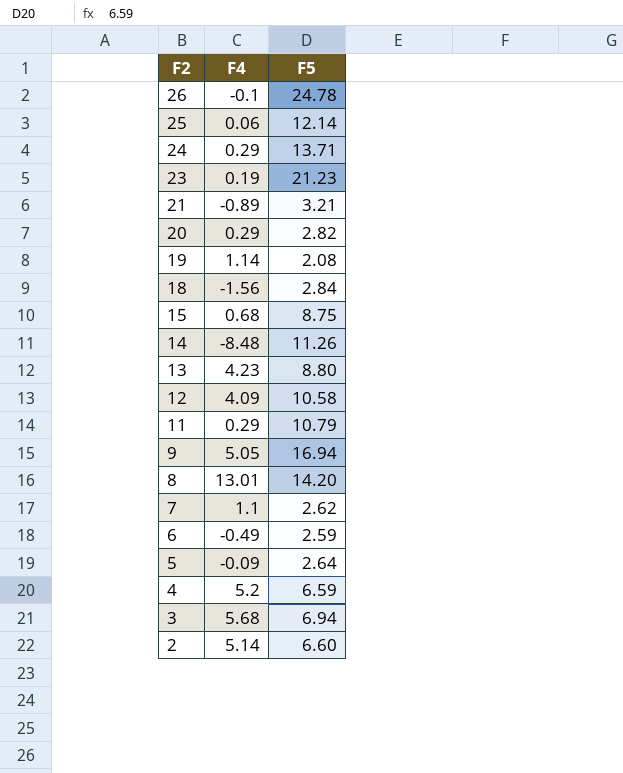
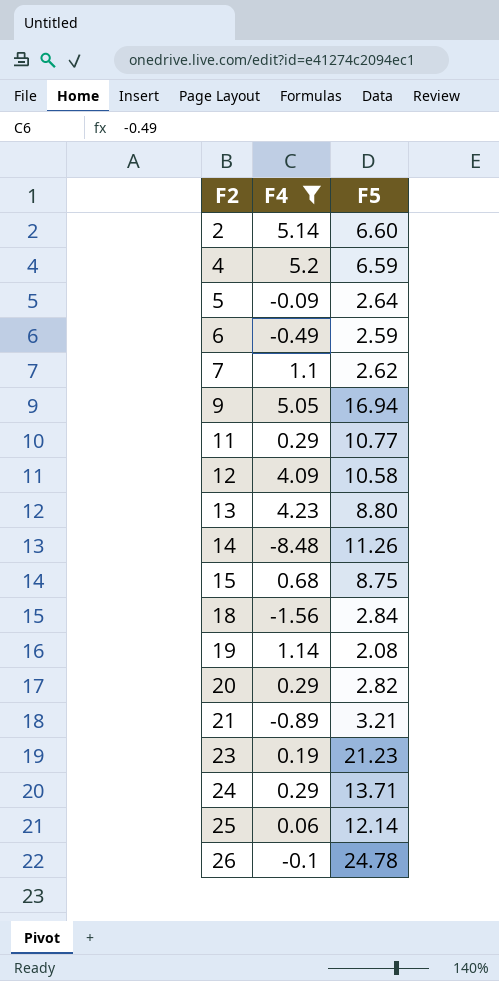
filter: none -> F4 <= 5.2
row order: F2 descending -> F2 ascending
11 | F5: 10.79 -> 10.77

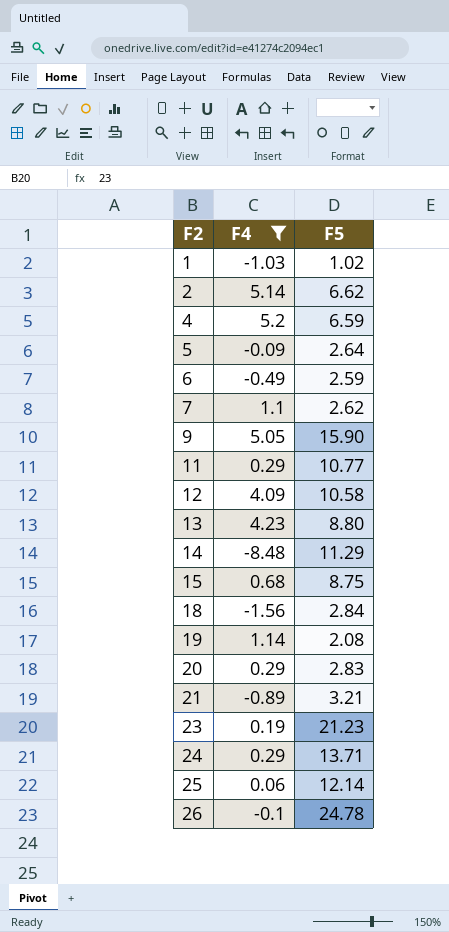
row 1: none -> -1.03 | 1.02
2 | F5: 6.60 -> 6.62
9 | F5: 16.94 -> 15.90
14 | F5: 11.26 -> 11.29
20 | F5: 2.82 -> 2.83

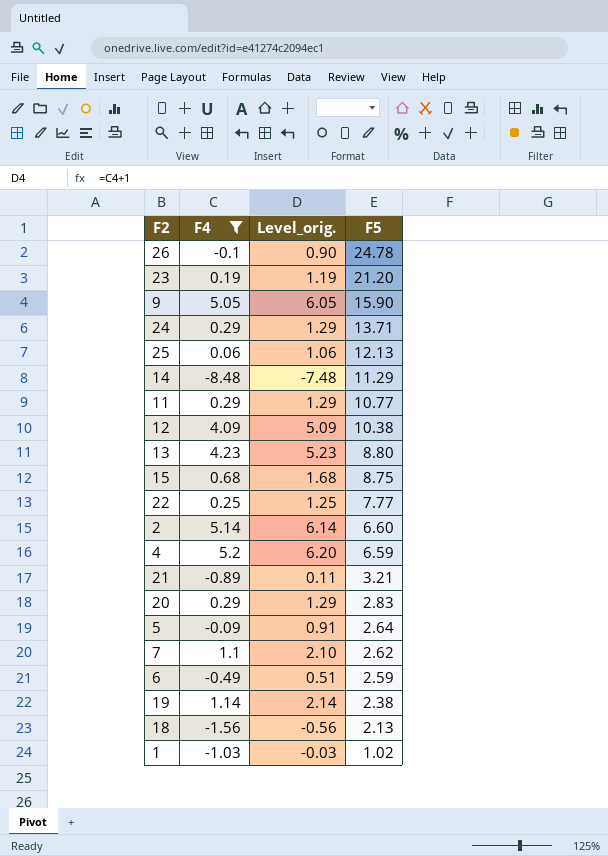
row order: F2 ascending -> F5 descending
column Level_orig. | formula: none -> [F4] + 1
23 | F5: 21.23 -> 21.20
25 | F5: 12.14 -> 12.13
12 | F5: 10.58 -> 10.38
row 22: none -> 0.25 | 1.25 | 7.77
2 | F5: 6.62 -> 6.60
19 | F5: 2.08 -> 2.38
18 | F5: 2.84 -> 2.13

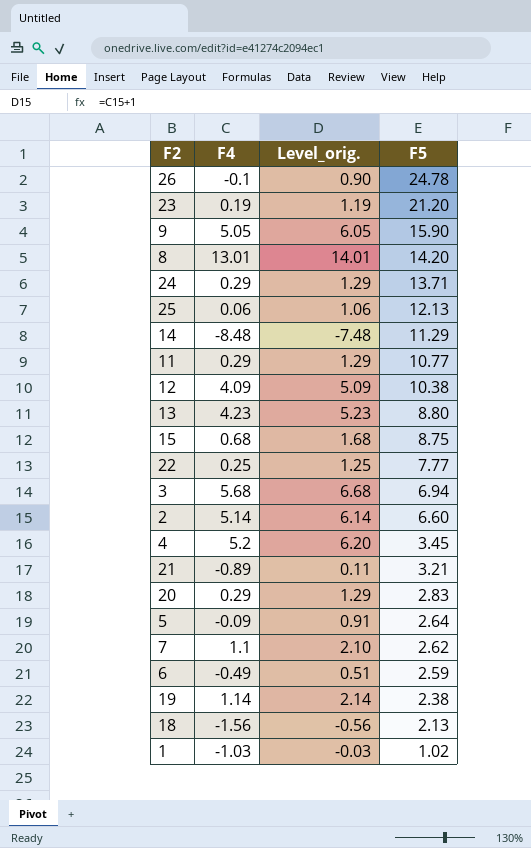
filter: F4 <= 5.2 -> none
4 | F5: 6.59 -> 3.45

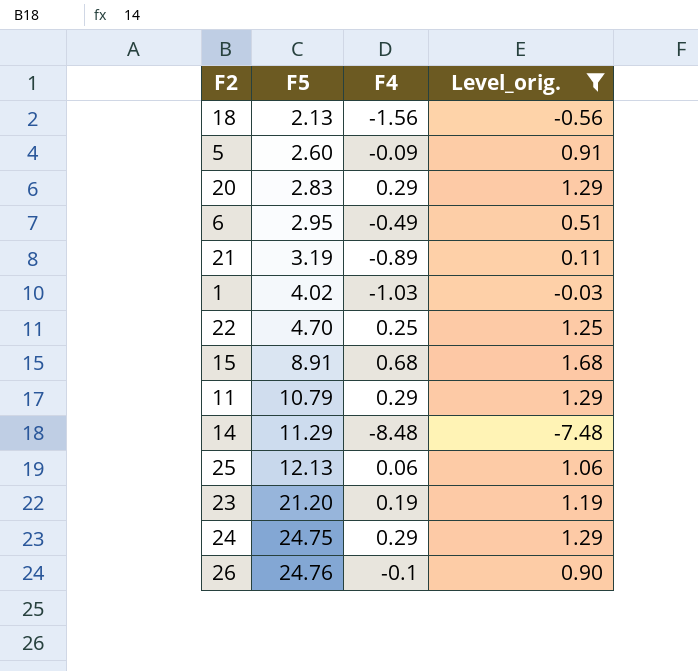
filter: none -> Level_orig. <= 1.68
row order: F5 descending -> F5 ascending
column F5 | position: 4 -> 2
5 | F5: 2.64 -> 2.60
6 | F5: 2.59 -> 2.95
21 | F5: 3.21 -> 3.19
1 | F5: 1.02 -> 4.02
22 | F5: 7.77 -> 4.70
15 | F5: 8.75 -> 8.91
11 | F5: 10.77 -> 10.79
24 | F5: 13.71 -> 24.75
26 | F5: 24.78 -> 24.76

